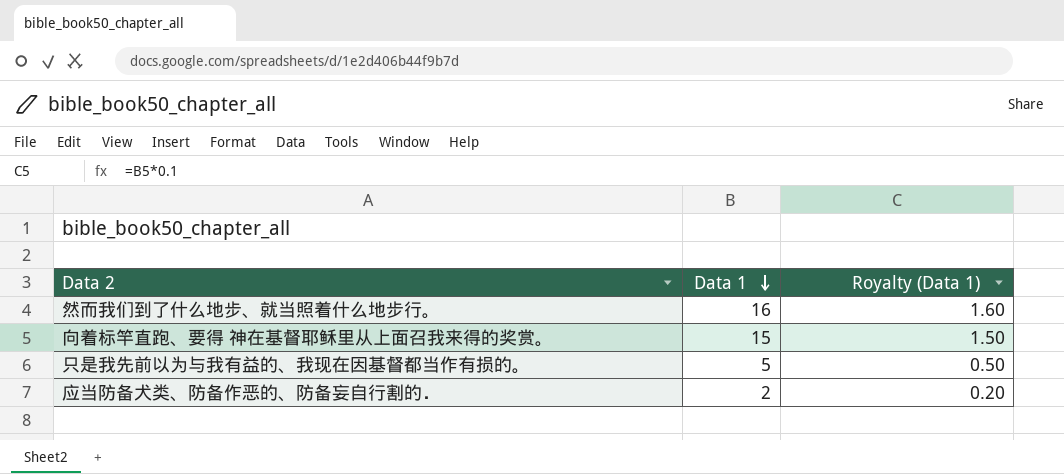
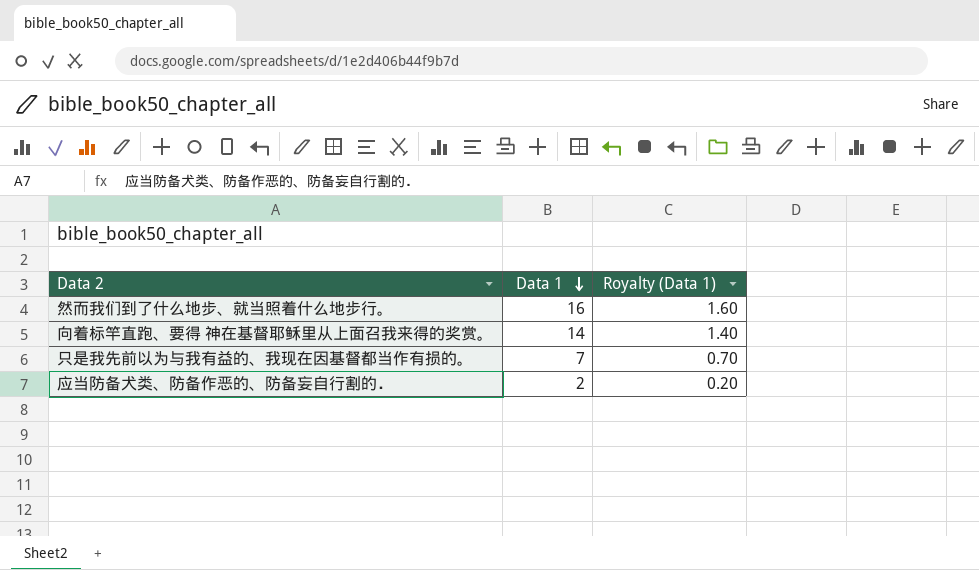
向着标竿直跑、要得 神在基督耶稣里从上面召我来得的奖赏。 | Data 1: 15 -> 14
向着标竿直跑、要得 神在基督耶稣里从上面召我来得的奖赏。 | Royalty (Data 1): 1.50 -> 1.40
只是我先前以为与我有益的、我现在因基督都当作有损的。 | Data 1: 5 -> 7
只是我先前以为与我有益的、我现在因基督都当作有损的。 | Royalty (Data 1): 0.50 -> 0.70

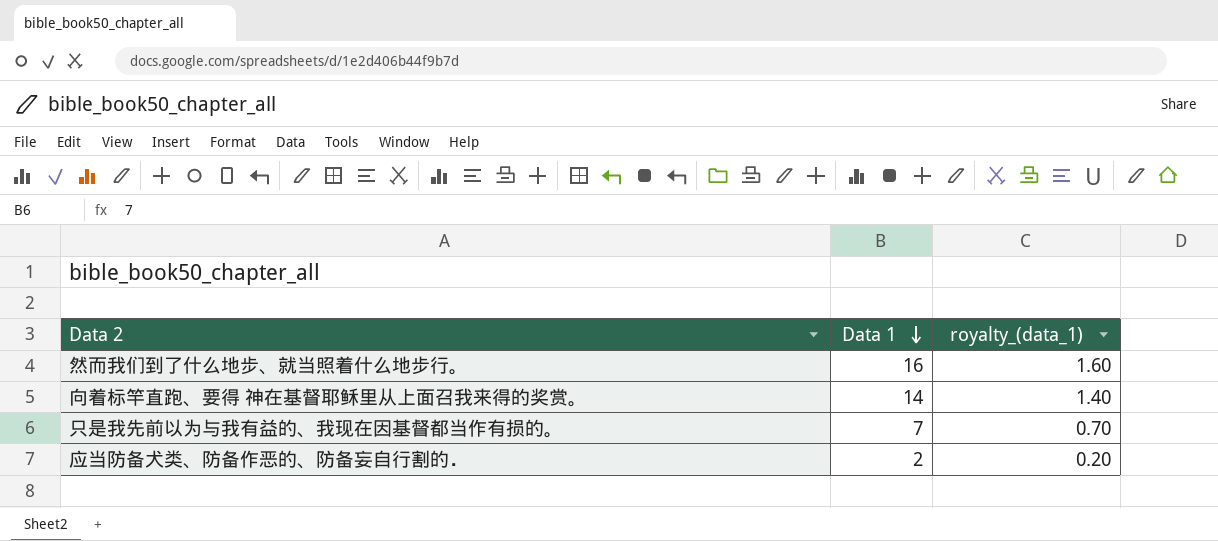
column name: Royalty (Data 1) -> royalty_(data_1)

